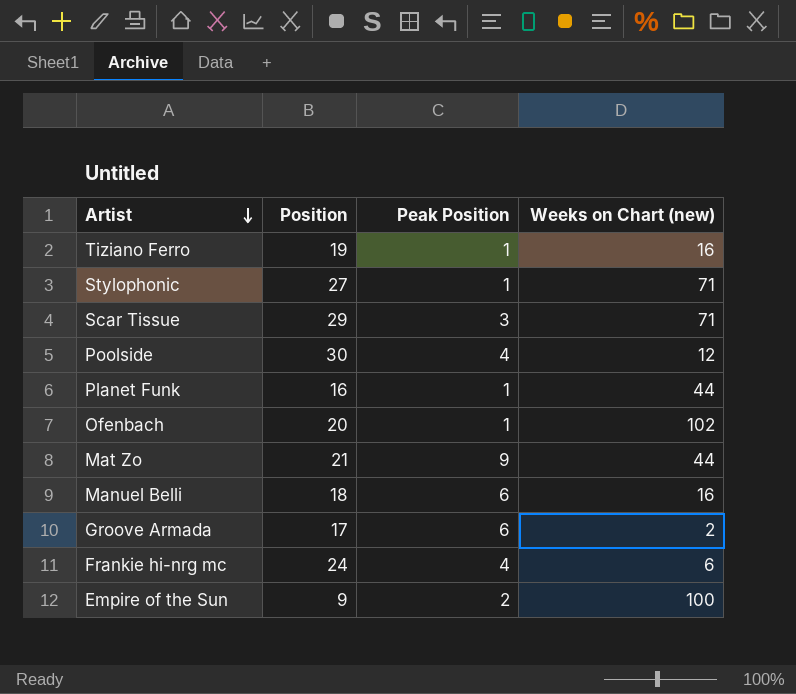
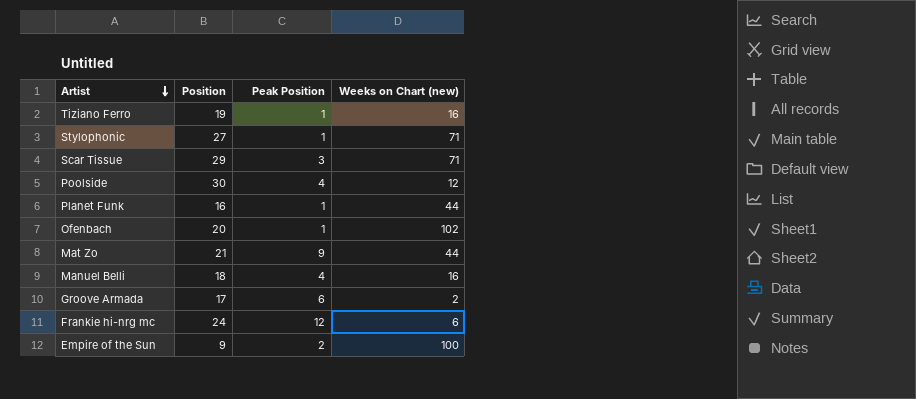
Manuel Belli | Peak Position: 6 -> 4
Frankie hi-nrg mc | Peak Position: 4 -> 12

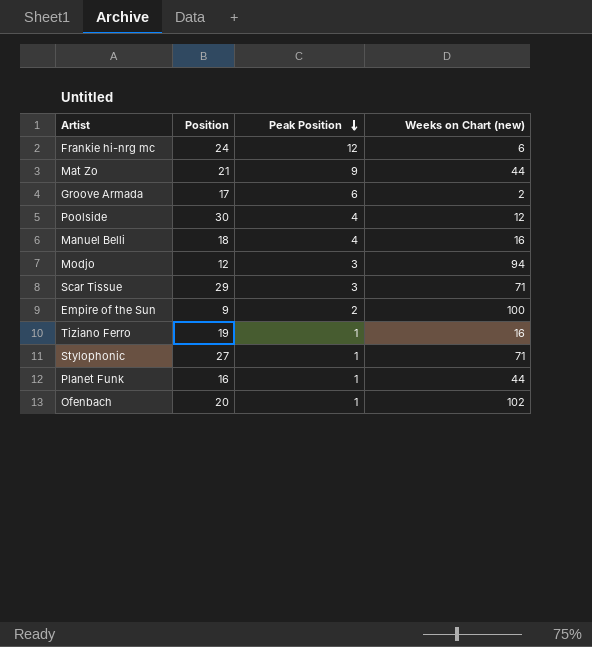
row order: Artist descending -> Peak Position descending
row Modjo: none -> 12 | 3 | 94

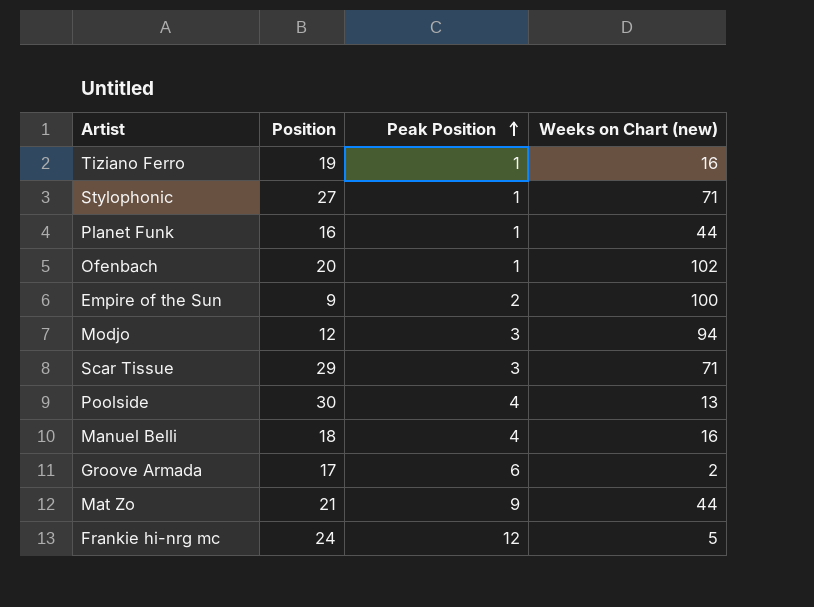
row order: Peak Position descending -> Peak Position ascending
Poolside | Weeks on Chart (new): 12 -> 13
Frankie hi-nrg mc | Weeks on Chart (new): 6 -> 5

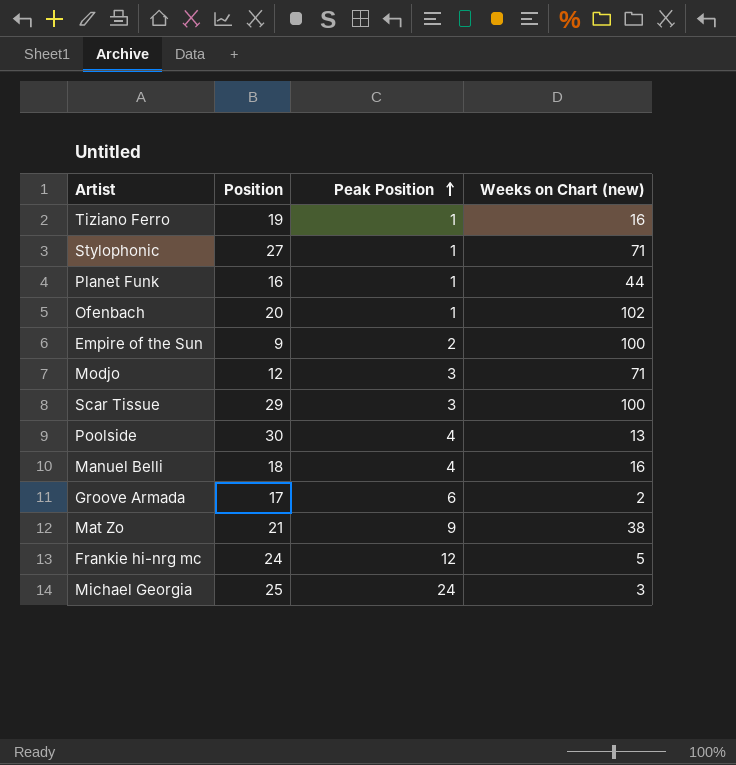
Modjo | Weeks on Chart (new): 94 -> 71
Scar Tissue | Weeks on Chart (new): 71 -> 100
Mat Zo | Weeks on Chart (new): 44 -> 38
row Michael Georgia: none -> 25 | 24 | 3

